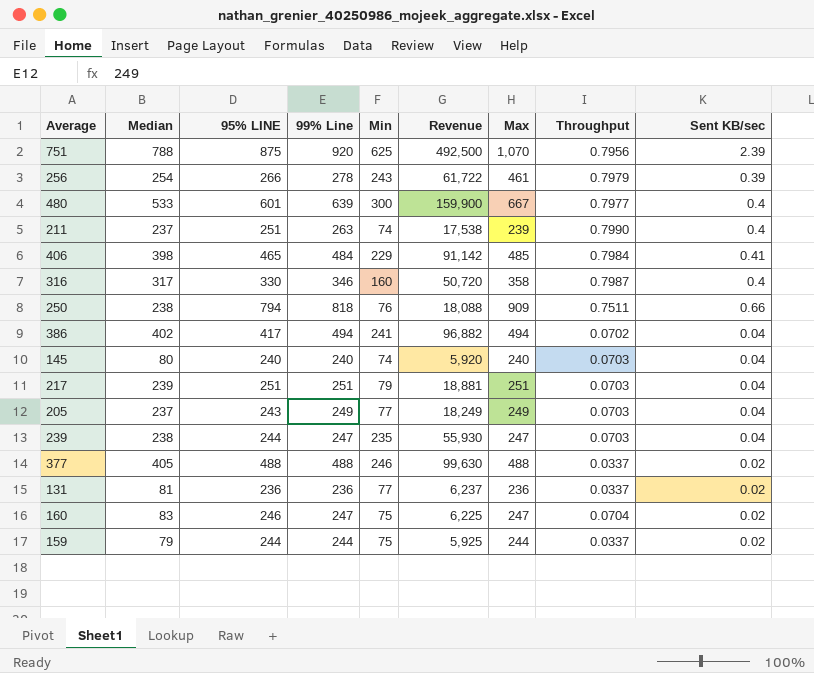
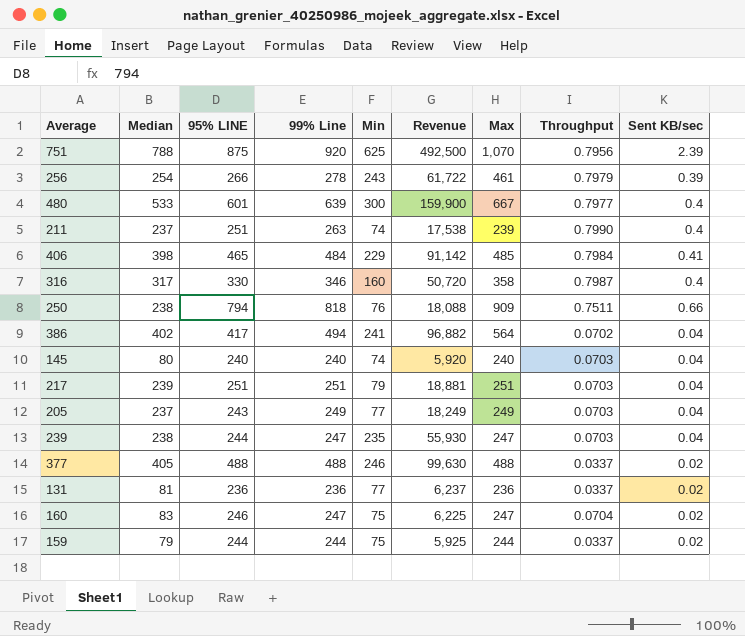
386 | Max: 494 -> 564

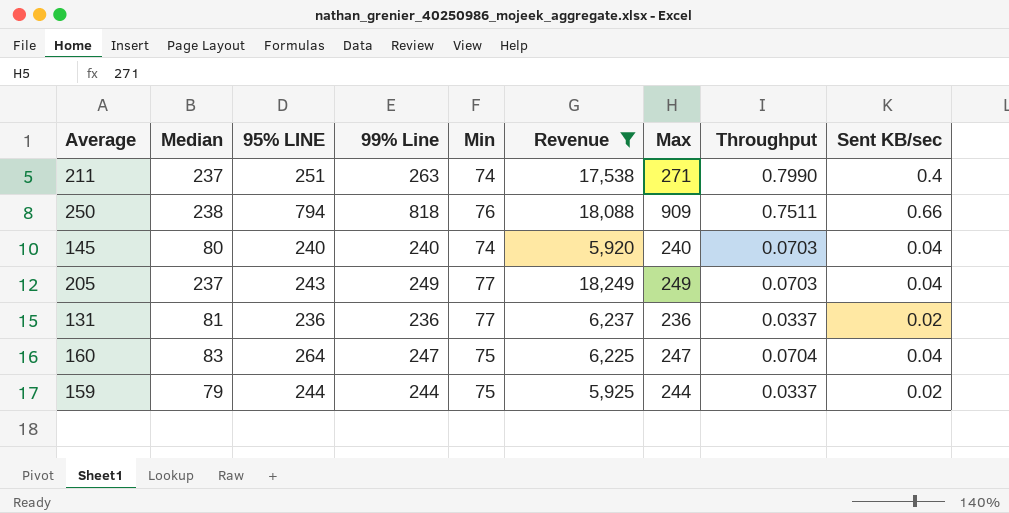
filter: none -> Revenue <= 18,249
211 | Max: 239 -> 271
160 | 95% LINE: 246 -> 264
160 | Sent KB/sec: 0.02 -> 0.04

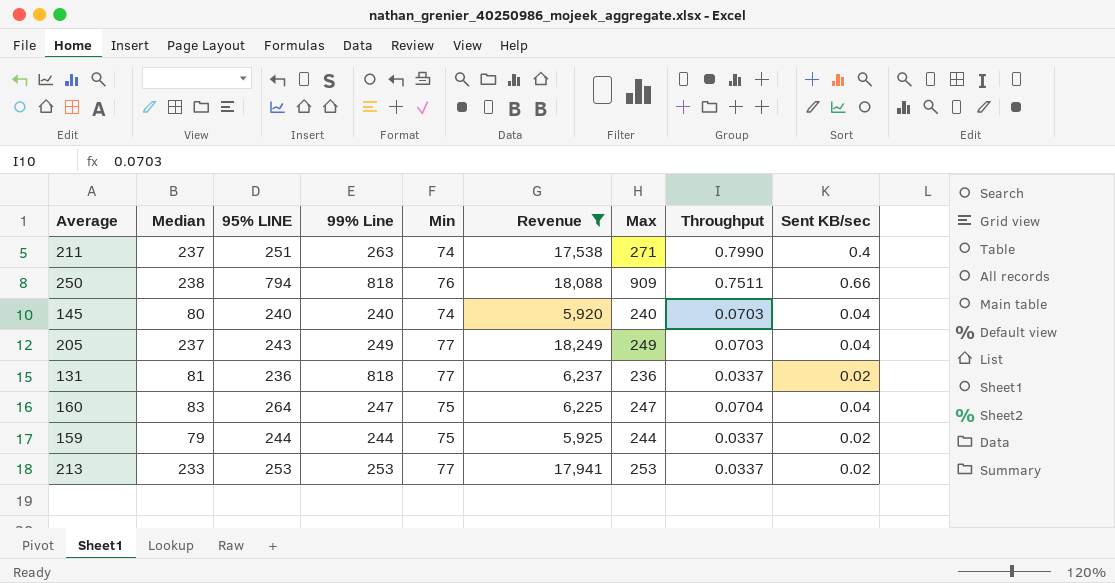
131 | 99% Line: 236 -> 818
row 213: none -> 233 | 253 | 253 | 77 | 17,941 | 253 | 0.0337 | 0.02

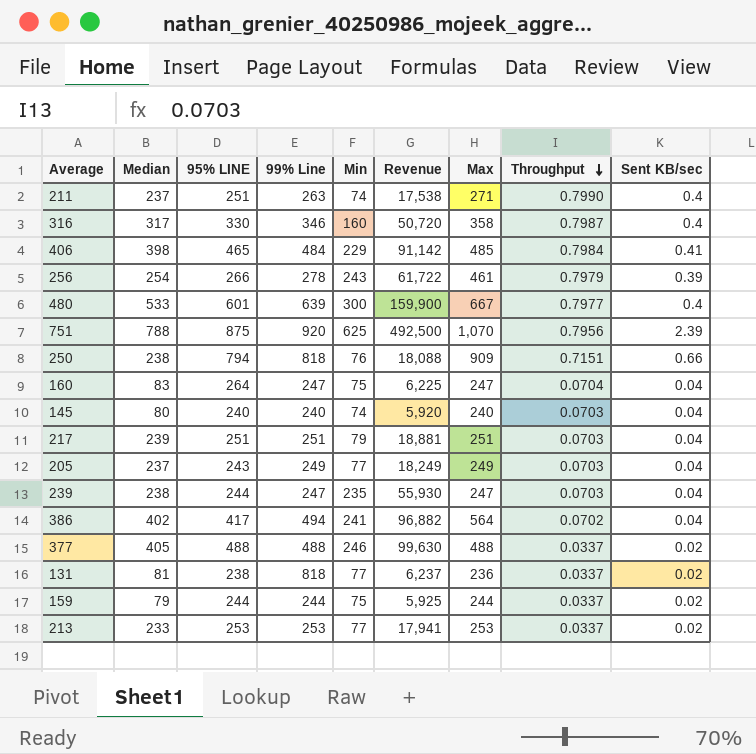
filter: Revenue <= 18,249 -> none
row order: none -> Throughput descending
250 | Throughput: 0.7511 -> 0.7151
131 | 95% LINE: 236 -> 238

